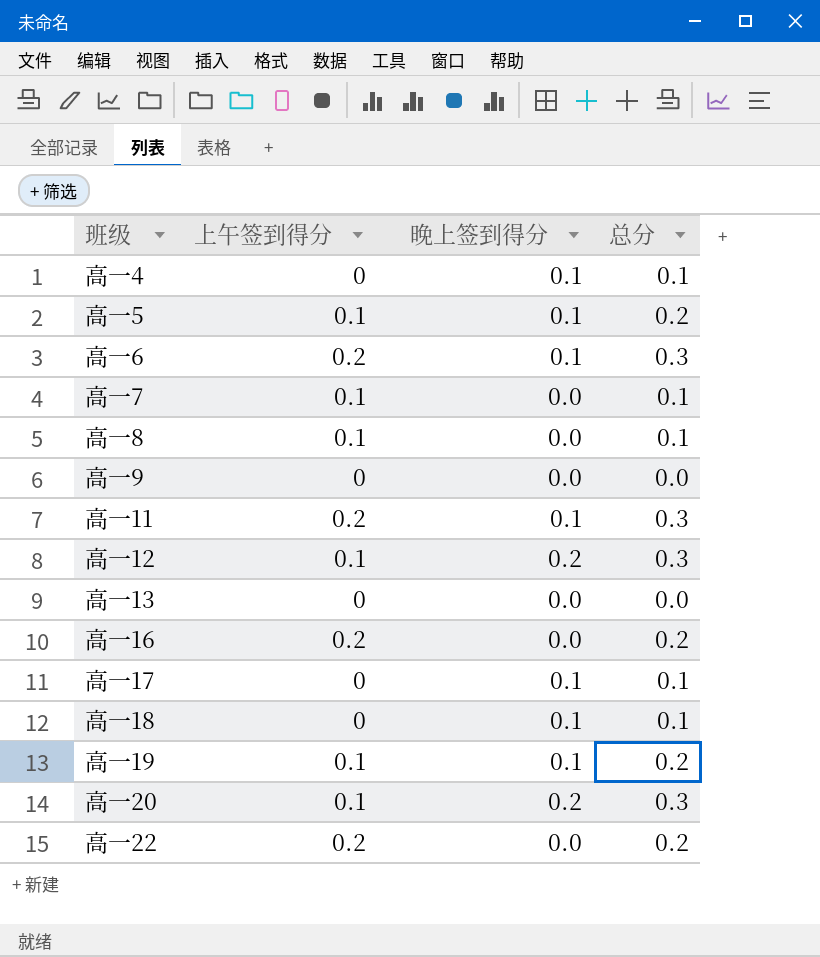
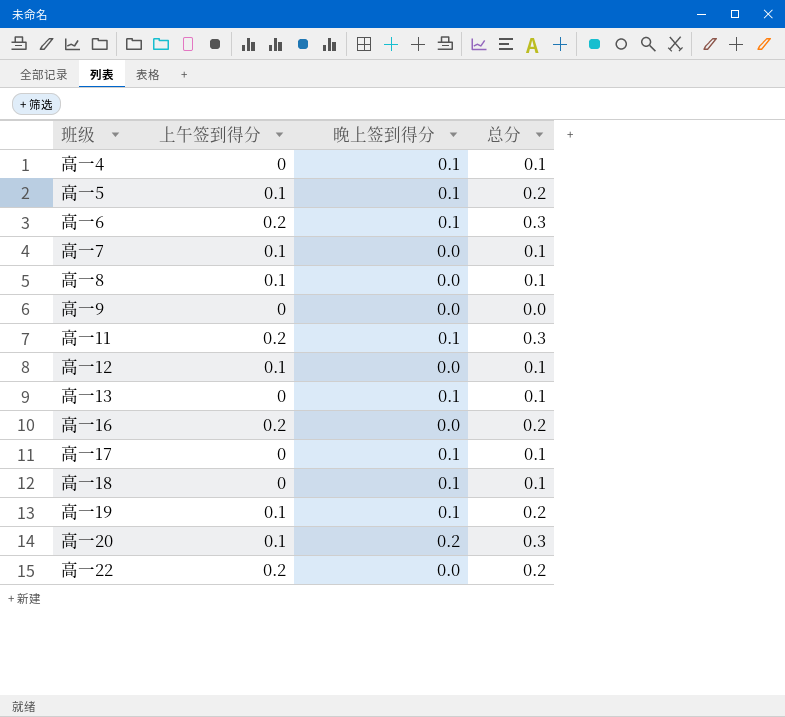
高一12 | 晚上签到得分: 0.2 -> 0.0
高一12 | 总分: 0.3 -> 0.1
高一13 | 晚上签到得分: 0.0 -> 0.1
高一13 | 总分: 0.0 -> 0.1

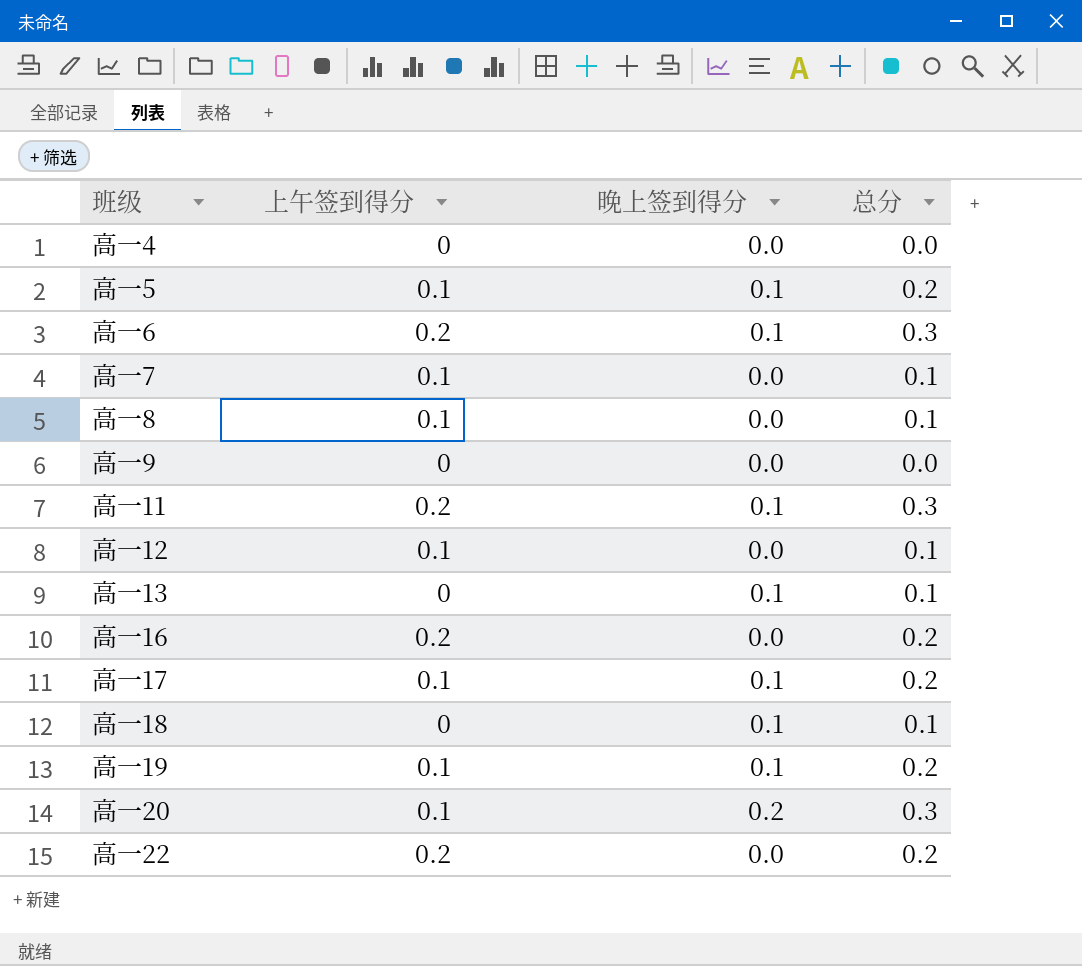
高一4 | 晚上签到得分: 0.1 -> 0.0
高一4 | 总分: 0.1 -> 0.0
高一17 | 上午签到得分: 0 -> 0.1
高一17 | 总分: 0.1 -> 0.2

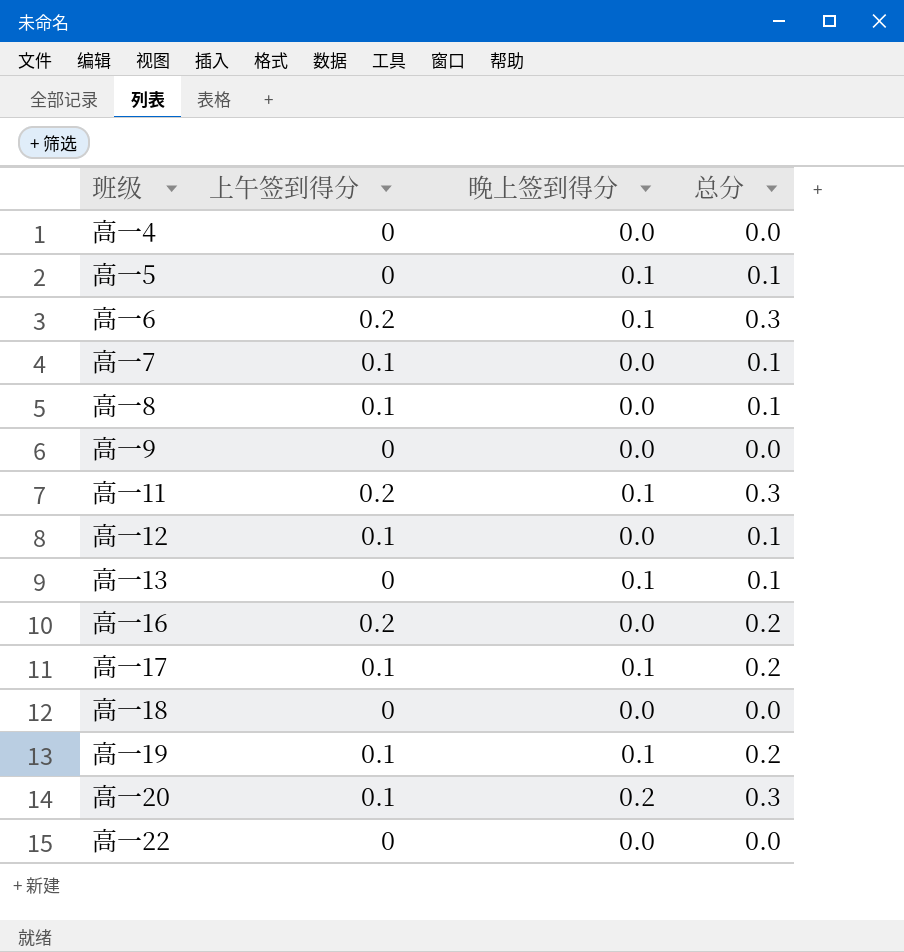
高一5 | 上午签到得分: 0.1 -> 0
高一5 | 总分: 0.2 -> 0.1
高一18 | 晚上签到得分: 0.1 -> 0.0
高一18 | 总分: 0.1 -> 0.0
高一22 | 上午签到得分: 0.2 -> 0
高一22 | 总分: 0.2 -> 0.0

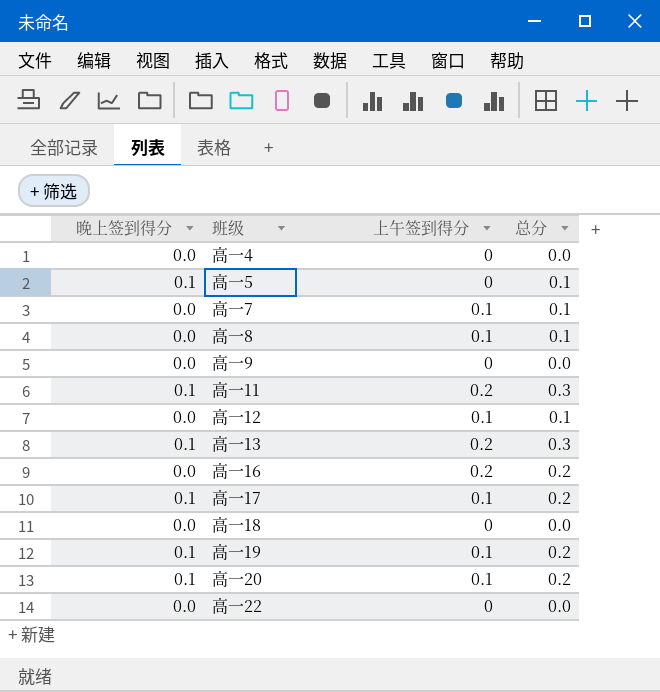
column 晚上签到得分 | position: 3 -> 1
row 高一6: 0.2 | 0.1 | 0.3 -> none
高一13 | 上午签到得分: 0 -> 0.2
高一13 | 总分: 0.1 -> 0.3
高一20 | 晚上签到得分: 0.2 -> 0.1
高一20 | 总分: 0.3 -> 0.2

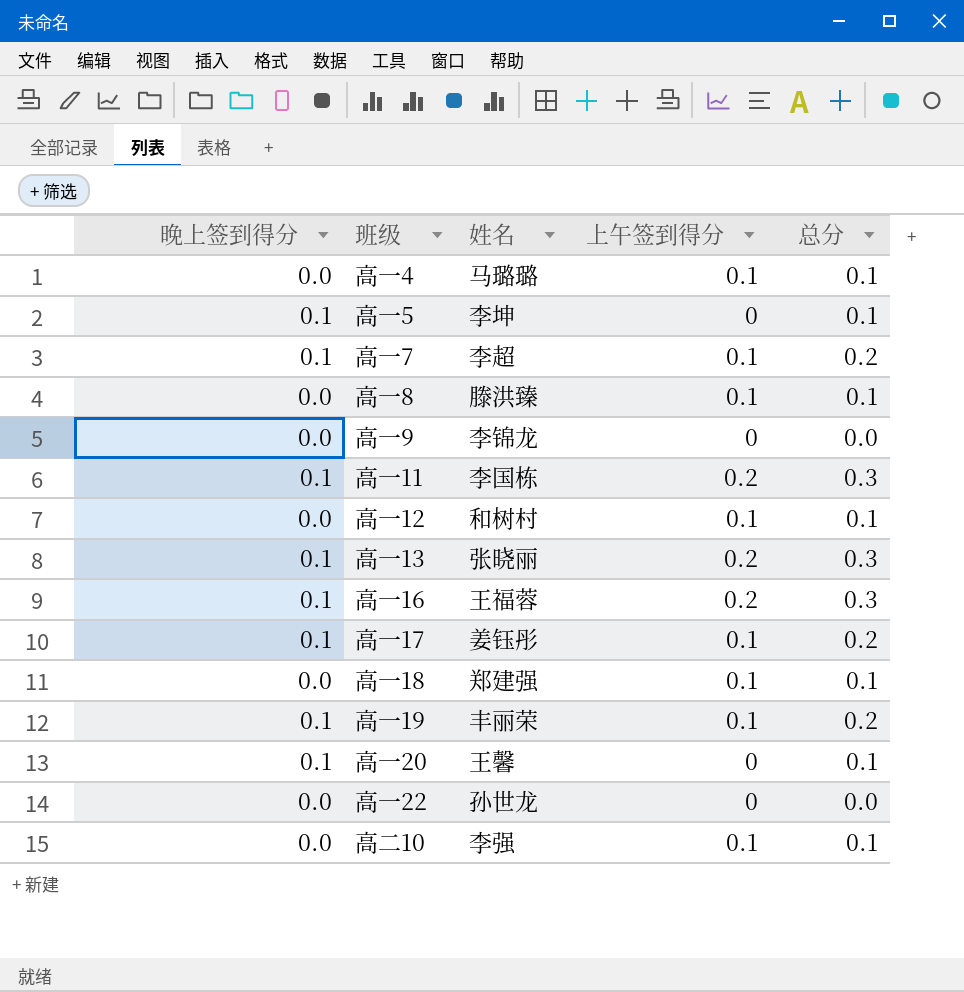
column 姓名 | position: none -> 3
高一4 | 上午签到得分: 0 -> 0.1
高一4 | 总分: 0.0 -> 0.1
高一7 | 晚上签到得分: 0.0 -> 0.1
高一7 | 总分: 0.1 -> 0.2
高一16 | 晚上签到得分: 0.0 -> 0.1
高一16 | 总分: 0.2 -> 0.3
高一18 | 上午签到得分: 0 -> 0.1
高一18 | 总分: 0.0 -> 0.1
高一20 | 上午签到得分: 0.1 -> 0
高一20 | 总分: 0.2 -> 0.1
row 高二10: none -> 0.0 | 李强 | 0.1 | 0.1

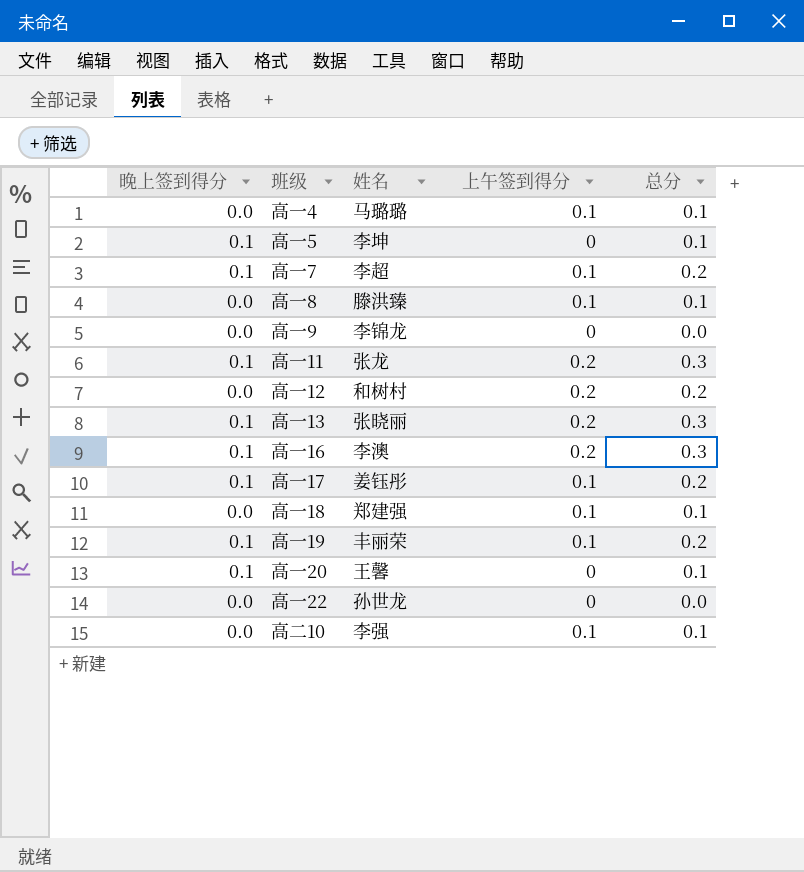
高一11 | 姓名: 李国栋 -> 张龙
高一12 | 上午签到得分: 0.1 -> 0.2
高一12 | 总分: 0.1 -> 0.2
高一16 | 姓名: 王福蓉 -> 李澳

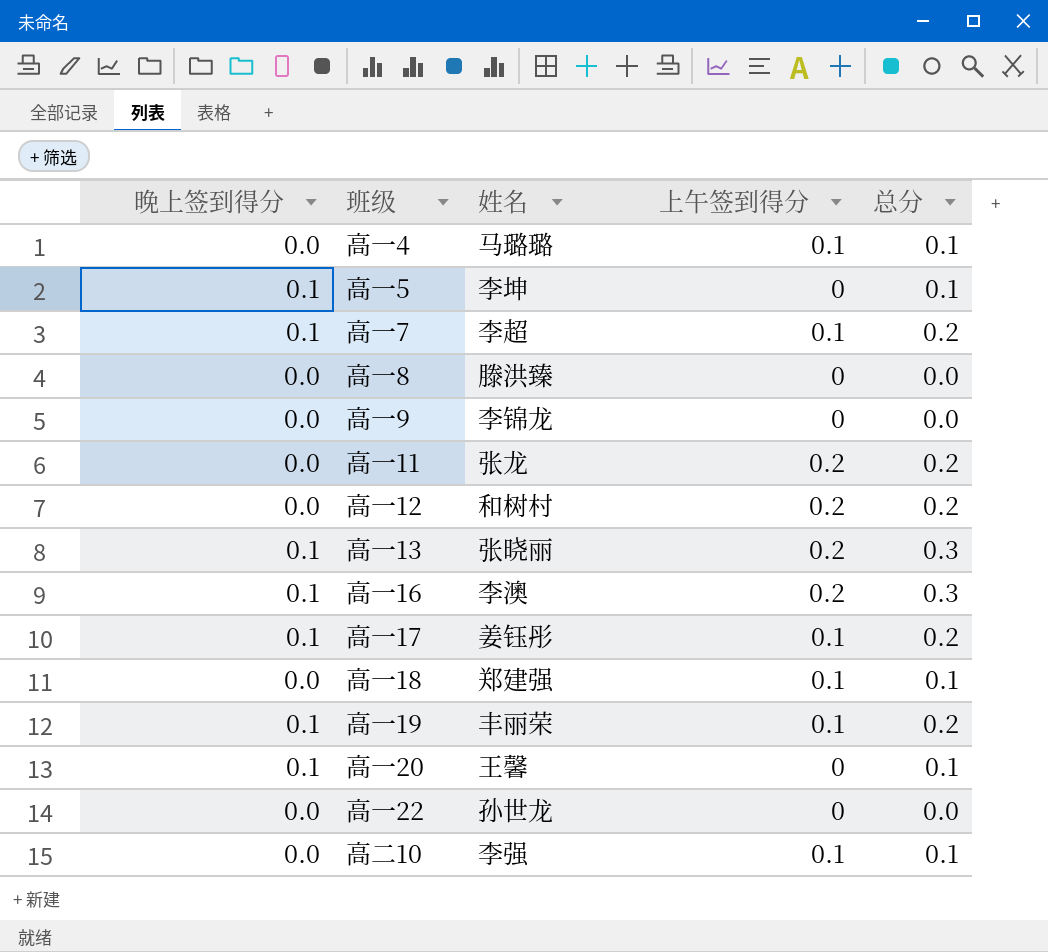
高一8 | 上午签到得分: 0.1 -> 0
高一8 | 总分: 0.1 -> 0.0
高一11 | 晚上签到得分: 0.1 -> 0.0
高一11 | 总分: 0.3 -> 0.2

